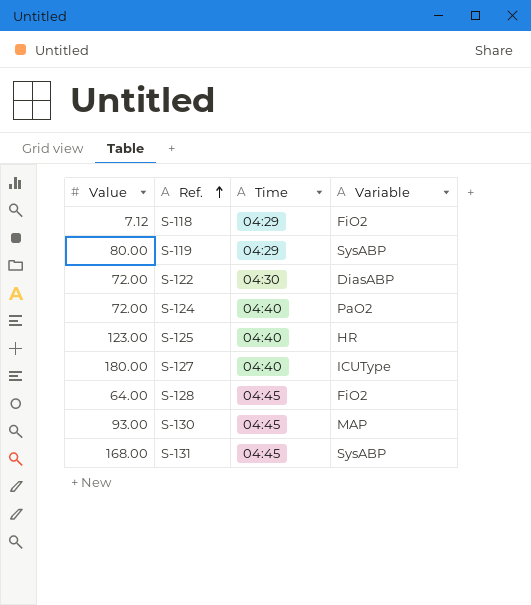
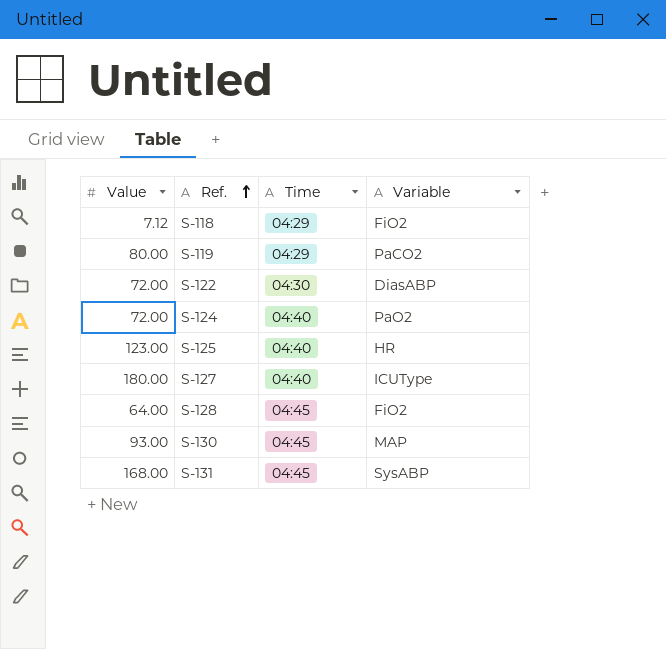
S-119 | Variable: SysABP -> PaCO2

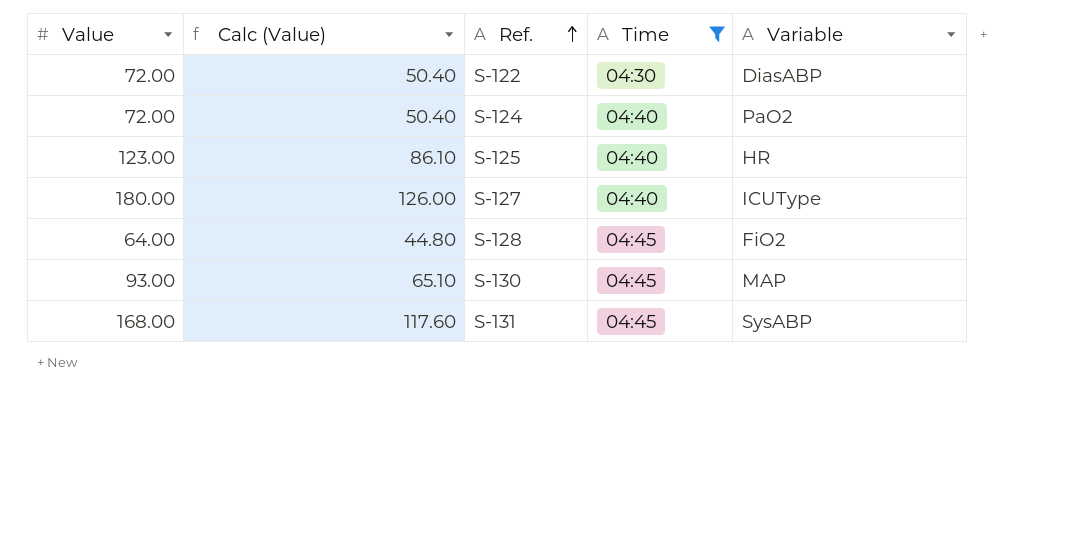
filter: none -> Time != 04:29
column Calc (Value) | formula: none -> [Value] * 0.7

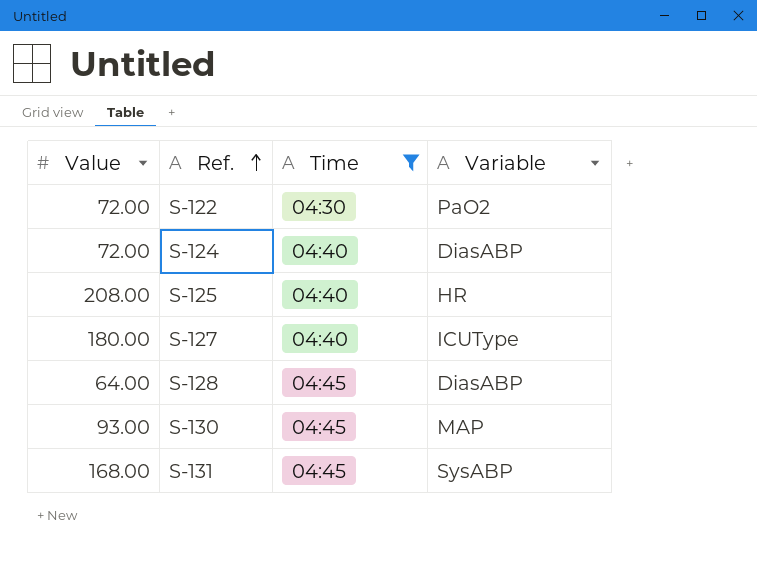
column Calc (Value) | formula: [Value] * 0.7 -> none
S-122 | Variable: DiasABP -> PaO2
S-124 | Variable: PaO2 -> DiasABP
S-125 | Value: 123.00 -> 208.00
S-128 | Variable: FiO2 -> DiasABP

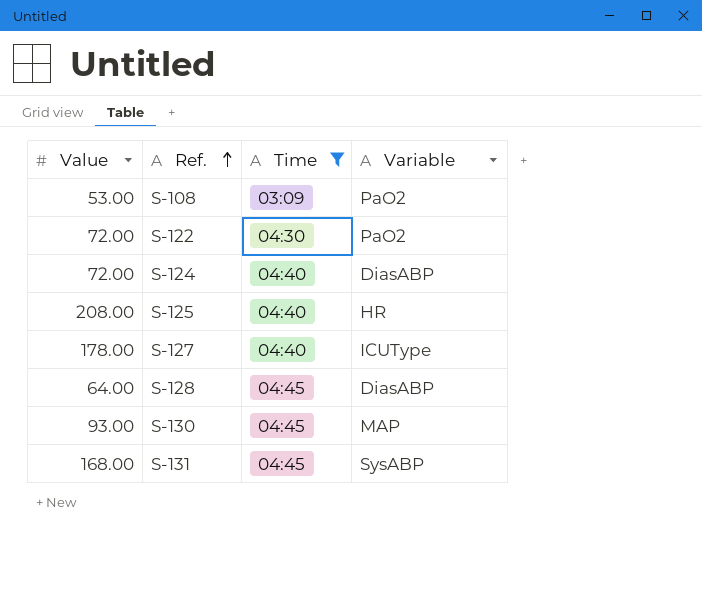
row S-108: none -> 53.00 | 03:09 | PaO2
S-127 | Value: 180.00 -> 178.00

